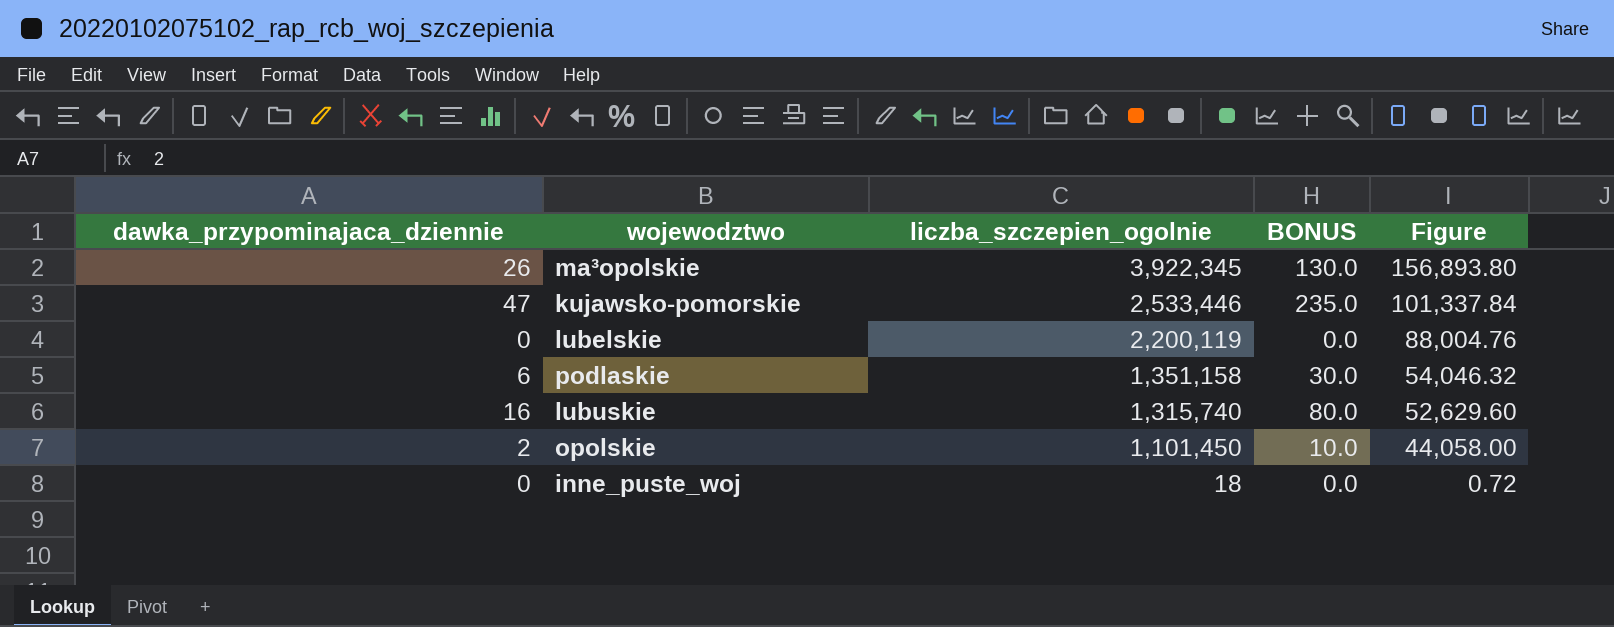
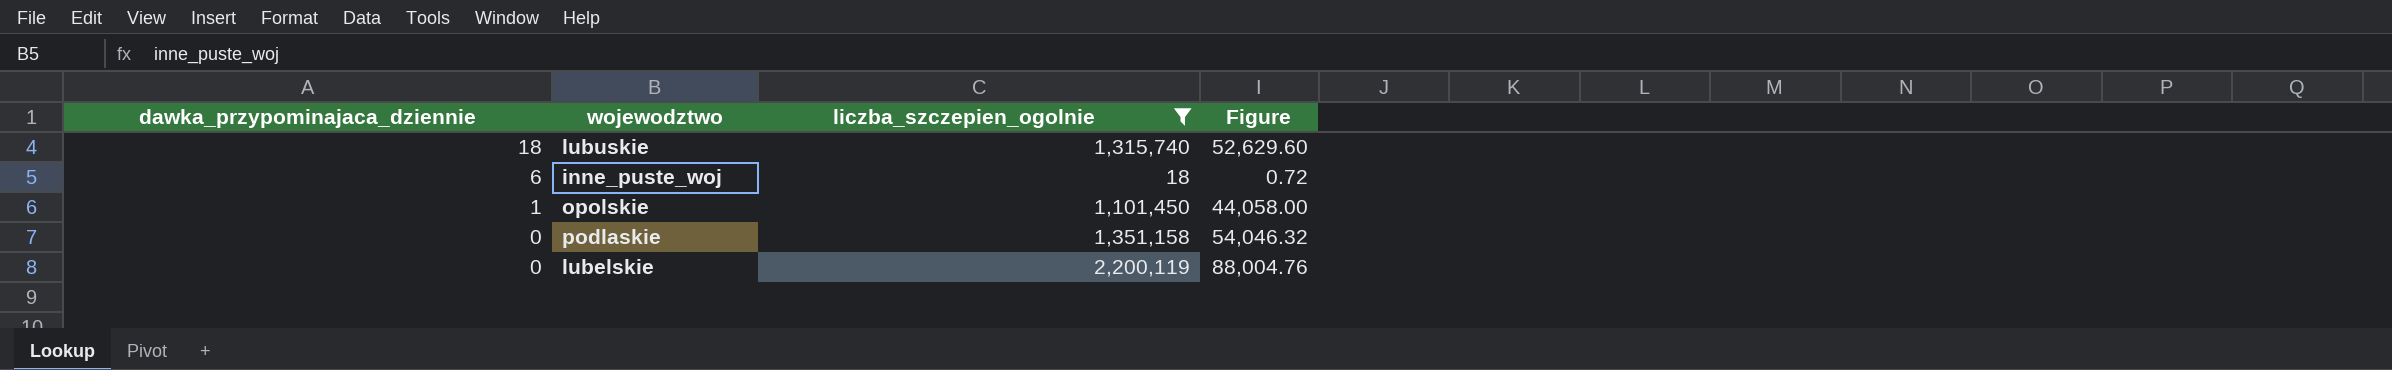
filter: none -> liczba_szczepien_ogolnie <= 2,200,119
row order: liczba_szczepien_ogolnie descending -> dawka_przypominajaca_dziennie descending
column BONUS | formula: [dawka_przypominajaca_dziennie] * 5 -> none
lubuskie | dawka_przypominajaca_dziennie: 16 -> 18
inne_puste_woj | dawka_przypominajaca_dziennie: 0 -> 6
opolskie | dawka_przypominajaca_dziennie: 2 -> 1
podlaskie | dawka_przypominajaca_dziennie: 6 -> 0

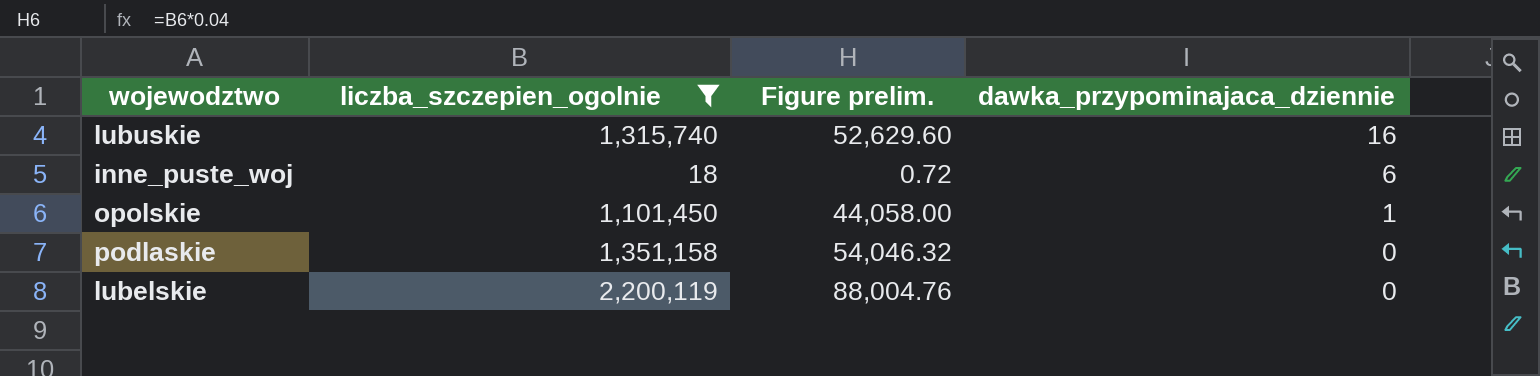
column name: Figure -> Figure prelim.
column dawka_przypominajaca_dziennie | position: 1 -> 4
lubuskie | dawka_przypominajaca_dziennie: 18 -> 16

